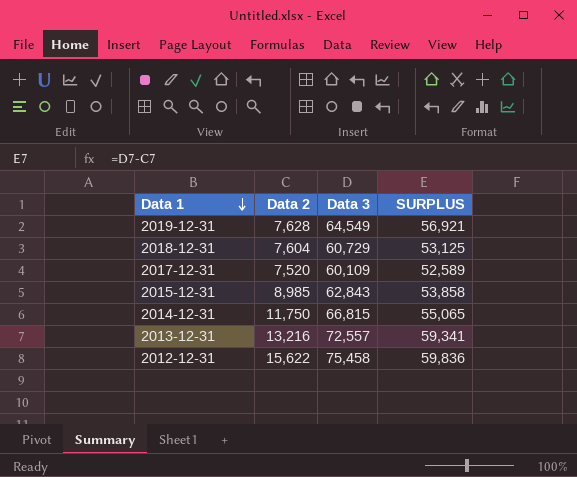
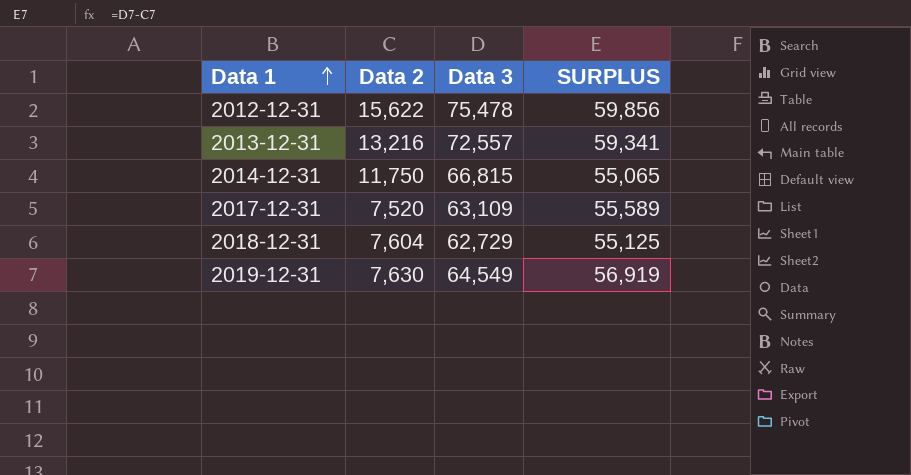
row order: Data 1 descending -> Data 1 ascending
row 2015-12-31: 8,985 | 62,843 | 53,858 -> none
2012-12-31 | Data 3: 75,458 -> 75,478
2012-12-31 | SURPLUS: 59,836 -> 59,856
2017-12-31 | Data 3: 60,109 -> 63,109
2017-12-31 | SURPLUS: 52,589 -> 55,589
2018-12-31 | Data 3: 60,729 -> 62,729
2018-12-31 | SURPLUS: 53,125 -> 55,125
2019-12-31 | Data 2: 7,628 -> 7,630
2019-12-31 | SURPLUS: 56,921 -> 56,919

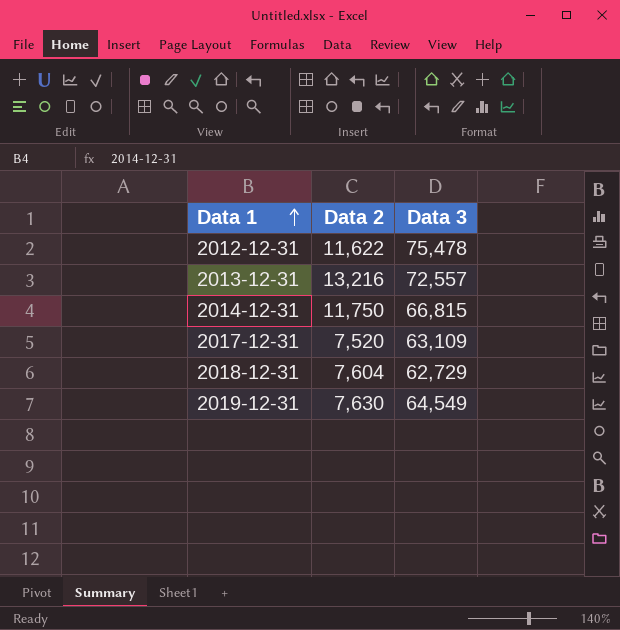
column SURPLUS | formula: [Data 3] - [Data 2] -> none
2012-12-31 | Data 2: 15,622 -> 11,622

